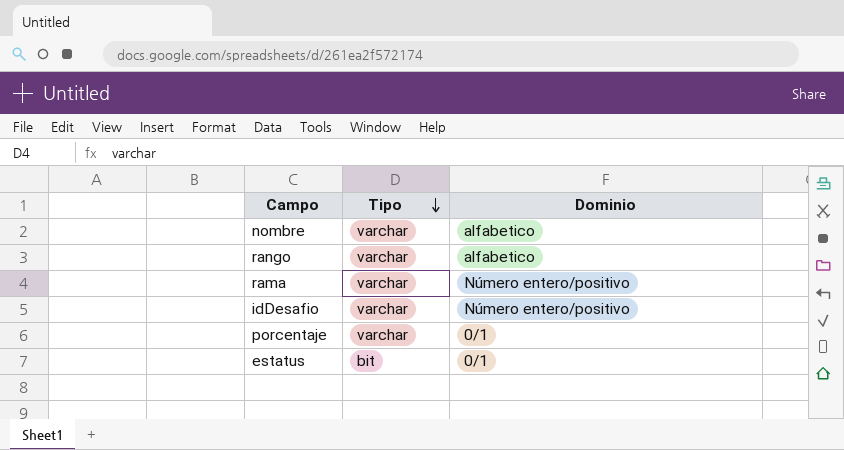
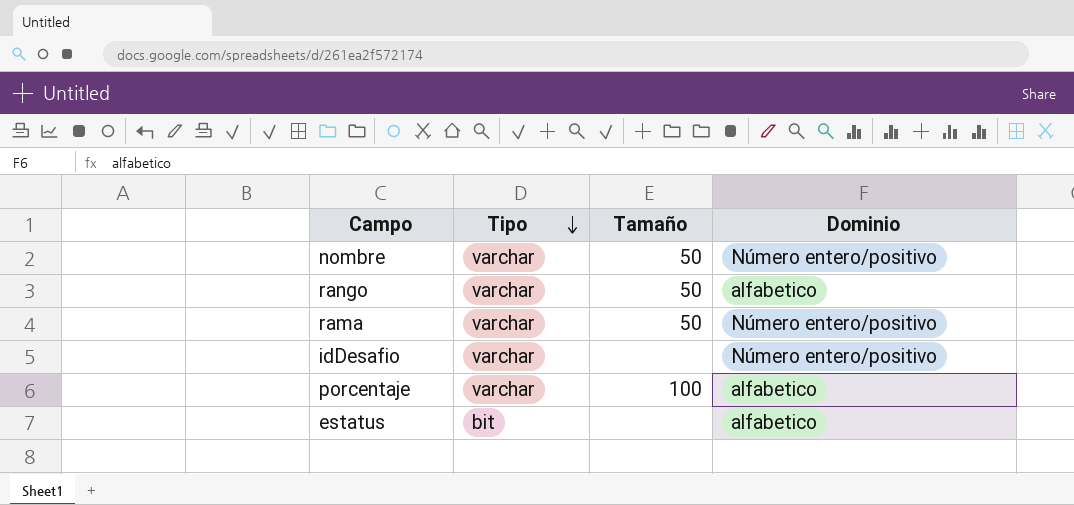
column Tamaño | position: none -> 3
nombre | Dominio: alfabetico -> Número entero/positivo
porcentaje | Dominio: 0/1 -> alfabetico
estatus | Dominio: 0/1 -> alfabetico

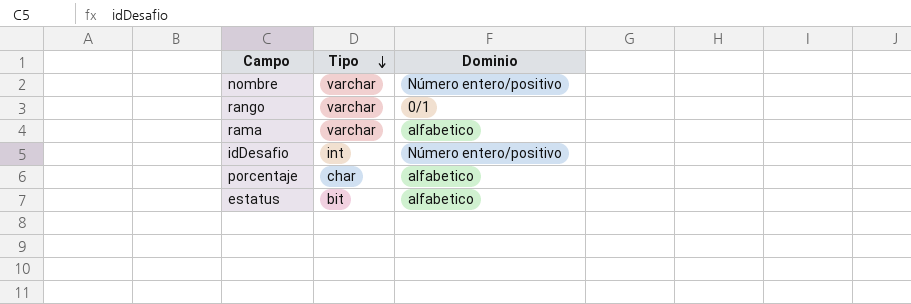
column Tamaño | position: 3 -> none
rango | Dominio: alfabetico -> 0/1
rama | Dominio: Número entero/positivo -> alfabetico
idDesafio | Tipo: varchar -> int
porcentaje | Tipo: varchar -> char

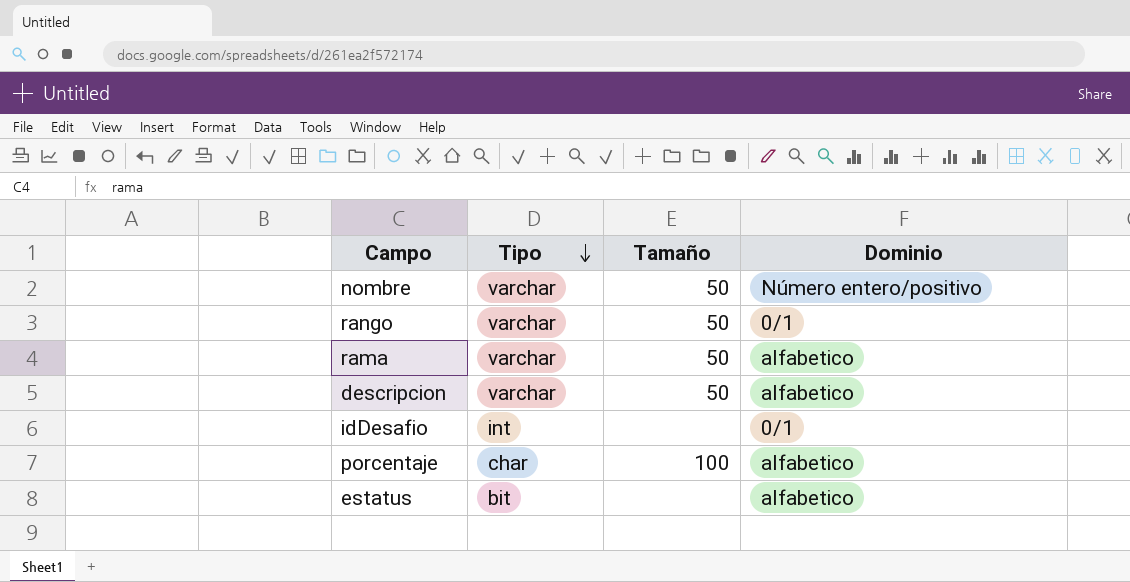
column Tamaño | position: none -> 3
row descripcion: none -> varchar | 50 | alfabetico
idDesafio | Dominio: Número entero/positivo -> 0/1

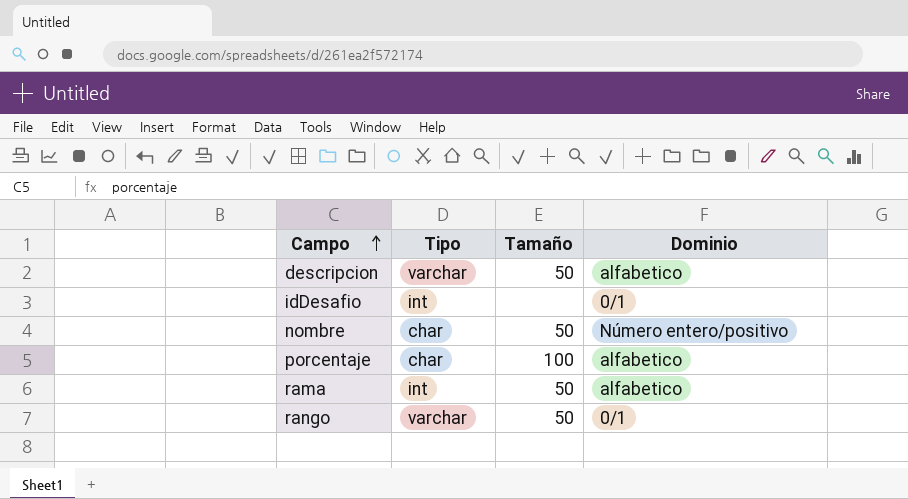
row order: Tipo descending -> Campo ascending
row estatus: bit | none | alfabetico -> none
nombre | Tipo: varchar -> char
rama | Tipo: varchar -> int

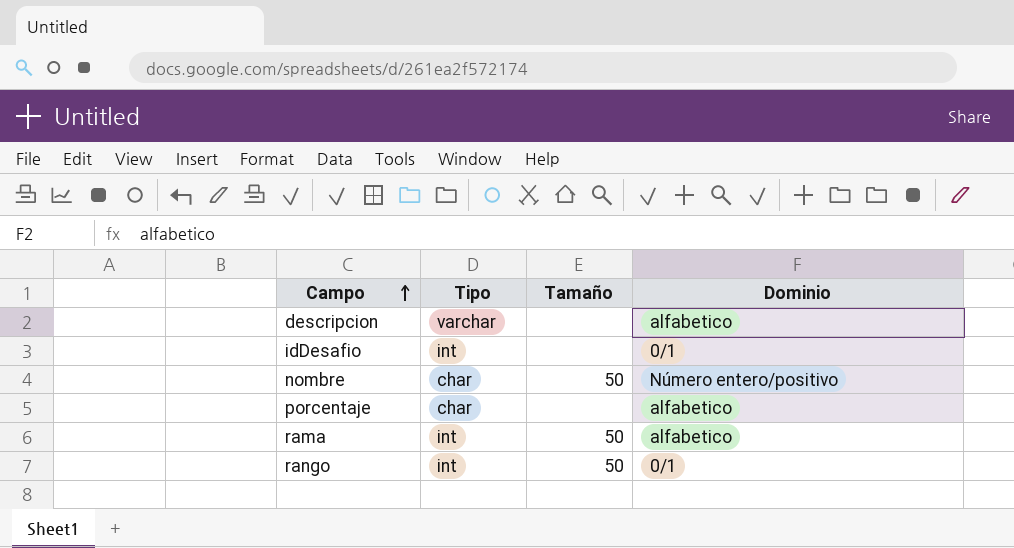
descripcion | Tamaño: 50 -> none
porcentaje | Tamaño: 100 -> none
rango | Tipo: varchar -> int

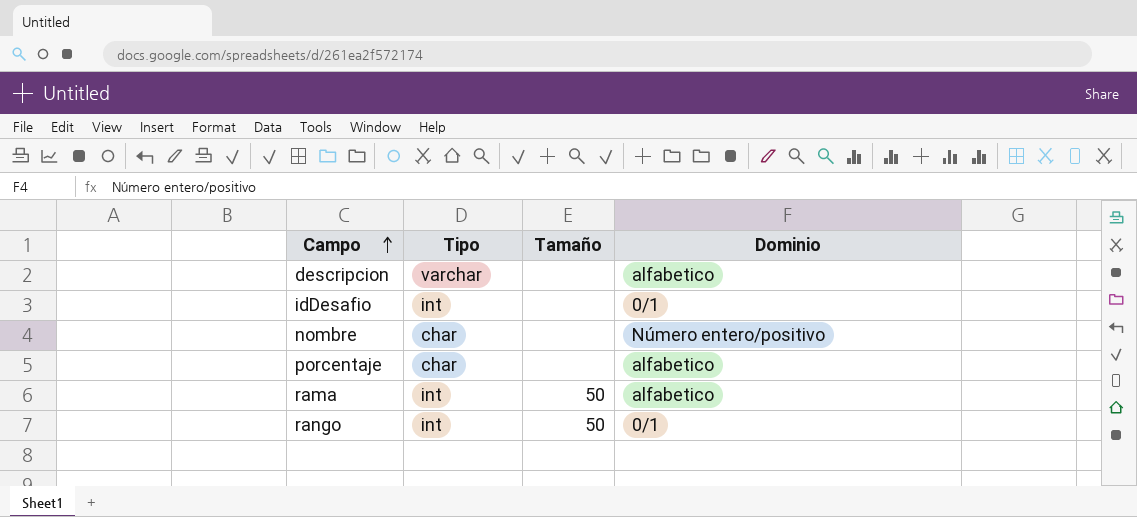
nombre | Tamaño: 50 -> none

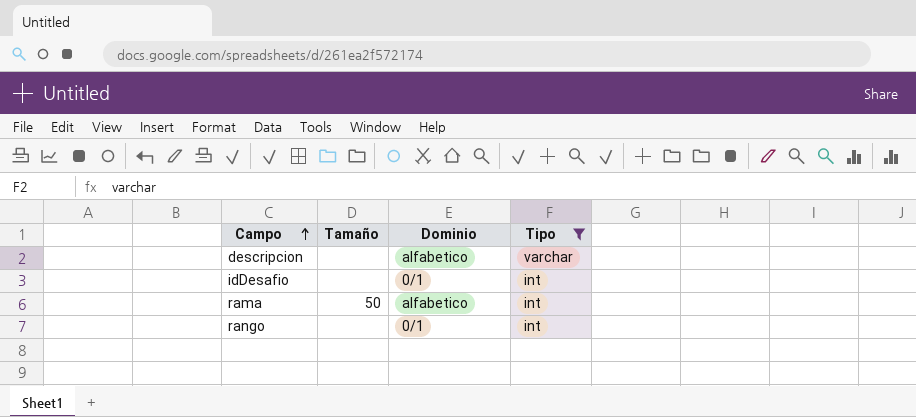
filter: none -> Tipo != char
column Tipo | position: 2 -> 4
rango | Tamaño: 50 -> none

